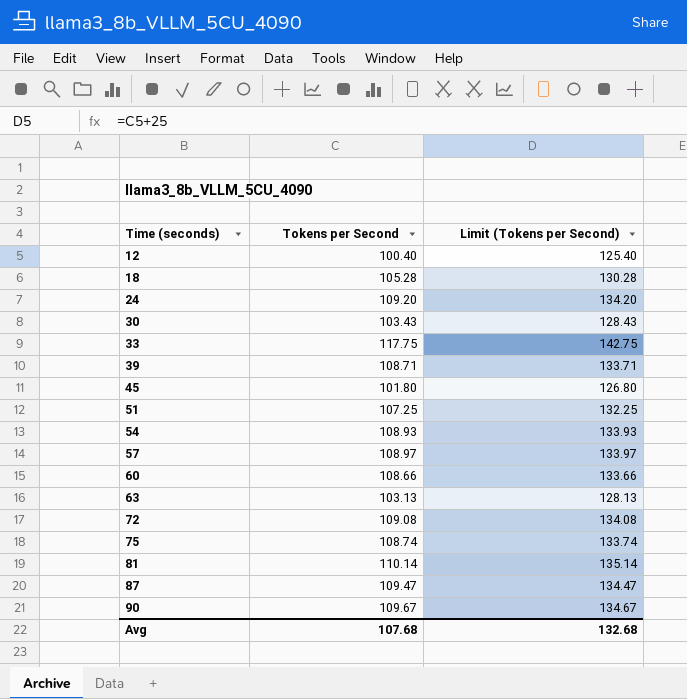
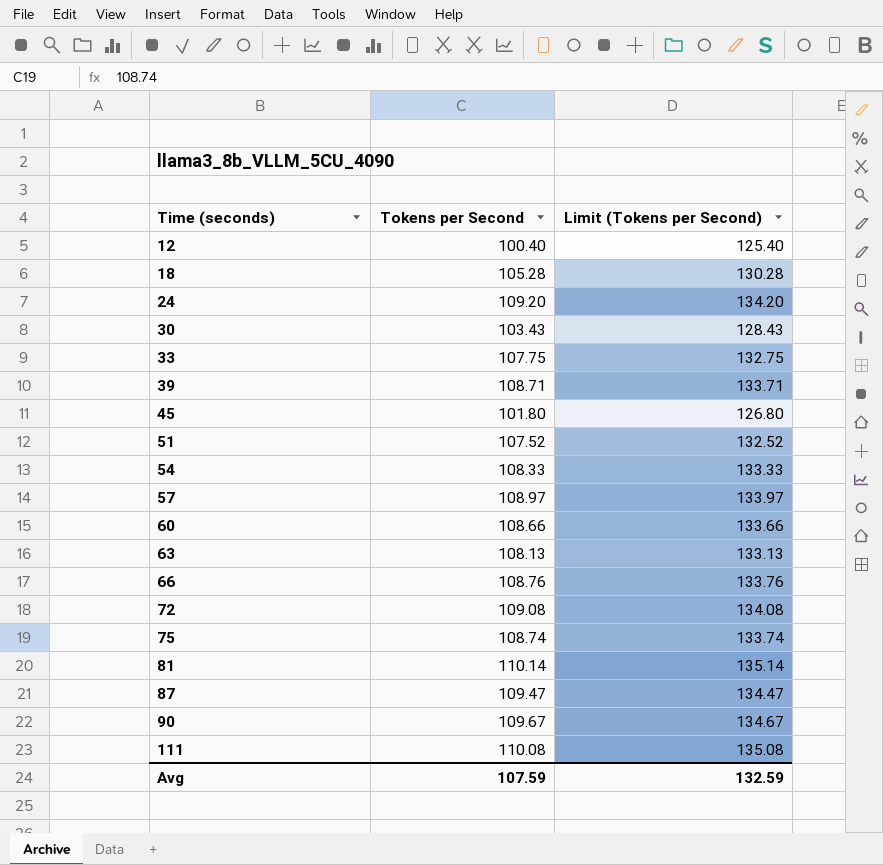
33 | Tokens per Second: 117.75 -> 107.75
33 | Limit (Tokens per Second): 142.75 -> 132.75
51 | Tokens per Second: 107.25 -> 107.52
51 | Limit (Tokens per Second): 132.25 -> 132.52
54 | Tokens per Second: 108.93 -> 108.33
54 | Limit (Tokens per Second): 133.93 -> 133.33
63 | Tokens per Second: 103.13 -> 108.13
63 | Limit (Tokens per Second): 128.13 -> 133.13
row 66: none -> 108.76 | 133.76
row 111: none -> 110.08 | 135.08
Avg | Tokens per Second: 107.68 -> 107.59
Avg | Limit (Tokens per Second): 132.68 -> 132.59

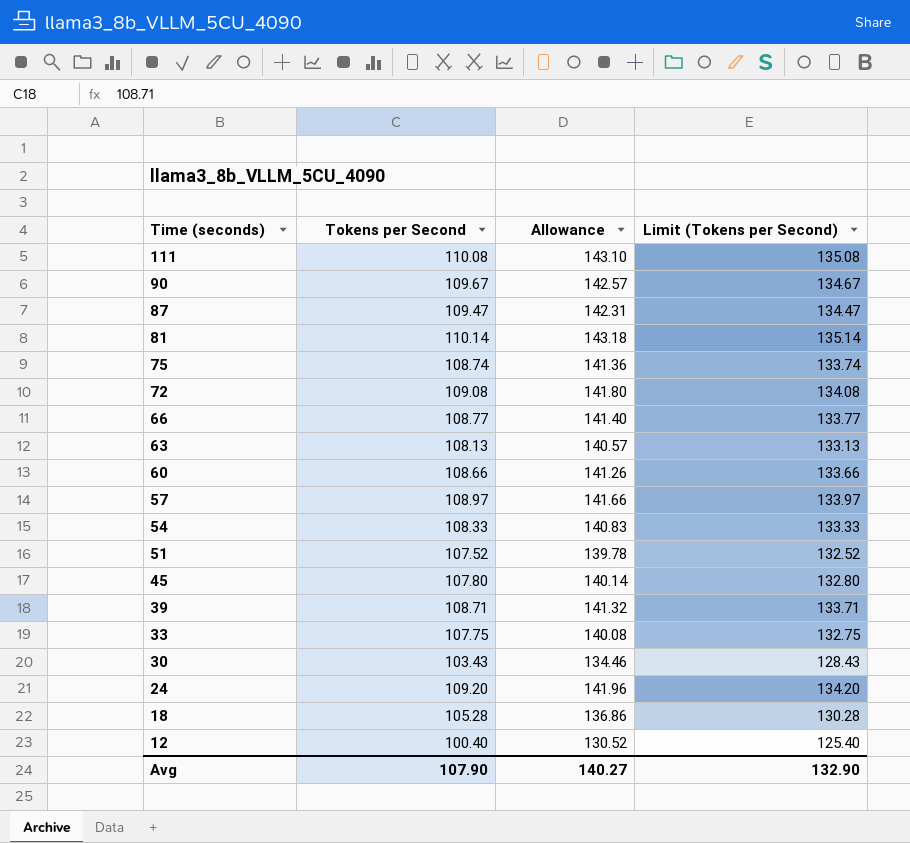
row order: Time (seconds) ascending -> Time (seconds) descending
column Allowance | formula: none -> [Tokens per Second] * 1.3
66 | Tokens per Second: 108.76 -> 108.77
66 | Limit (Tokens per Second): 133.76 -> 133.77
45 | Tokens per Second: 101.80 -> 107.80
45 | Limit (Tokens per Second): 126.80 -> 132.80
Avg | Tokens per Second: 107.59 -> 107.90
Avg | Limit (Tokens per Second): 132.59 -> 132.90

